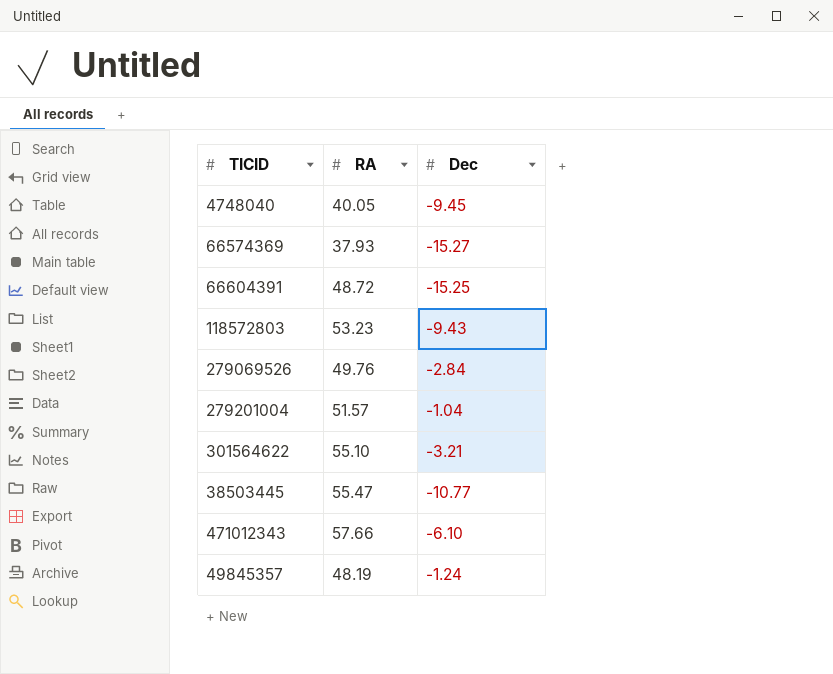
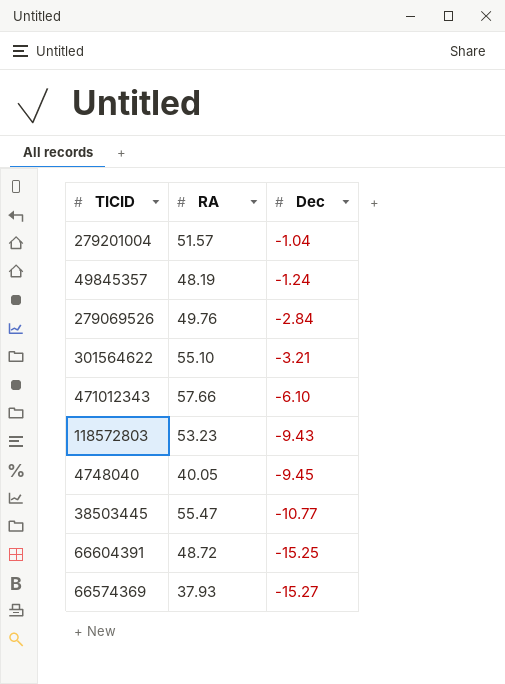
row order: none -> Dec descending

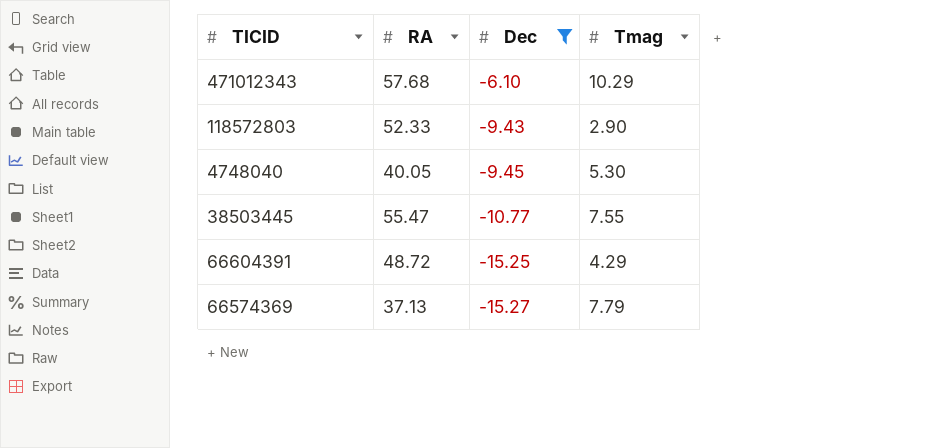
filter: none -> Dec <= -6.10
column Tmag | position: none -> 4
471012343 | RA: 57.66 -> 57.68
118572803 | RA: 53.23 -> 52.33
66574369 | RA: 37.93 -> 37.13

